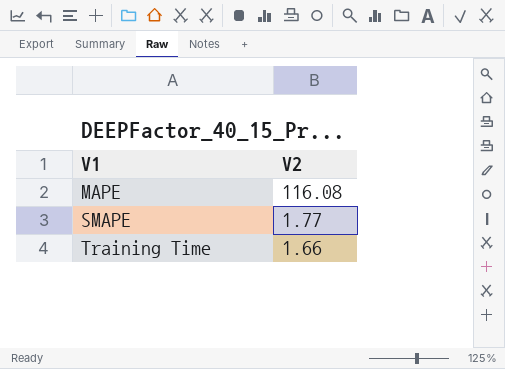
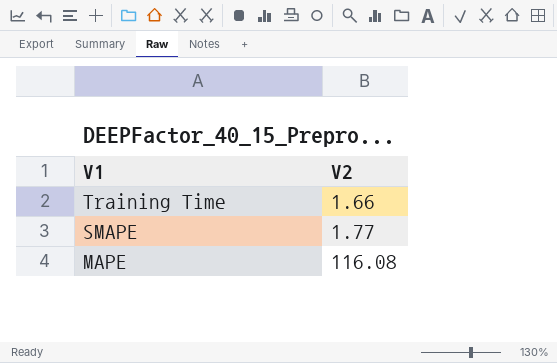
row order: V1 ascending -> V1 descending

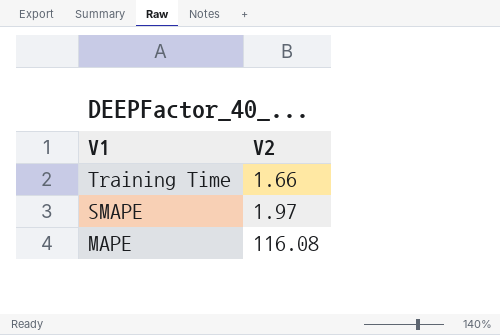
SMAPE | V2: 1.77 -> 1.97

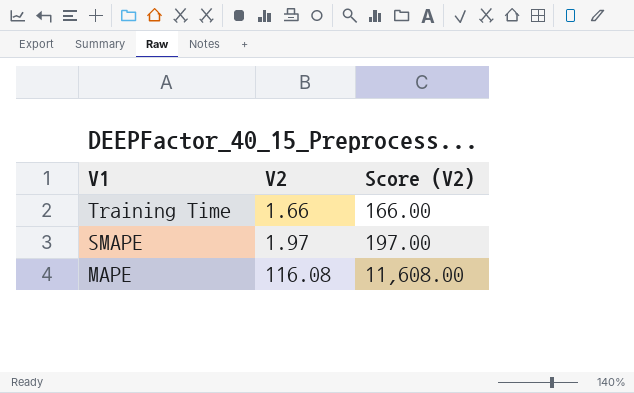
column Score (V2) | formula: none -> [V2] * 100

